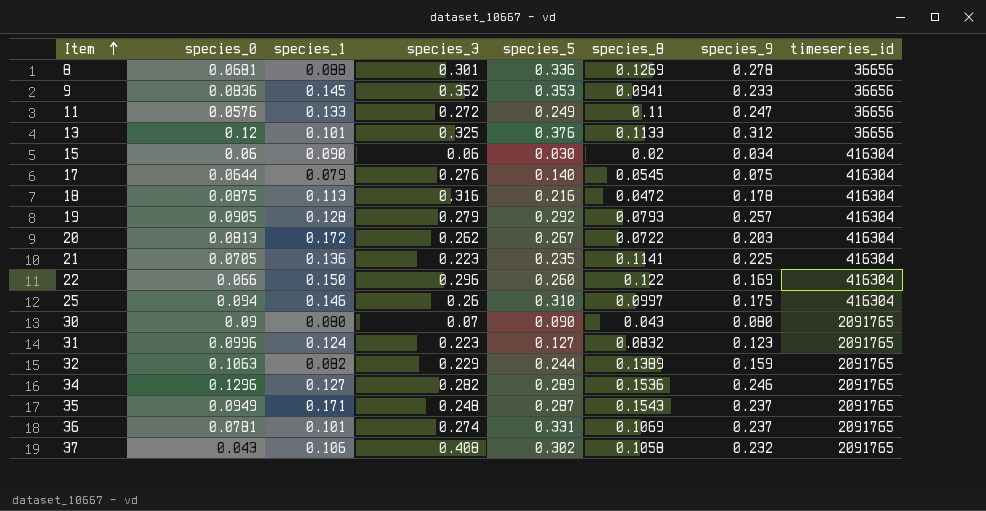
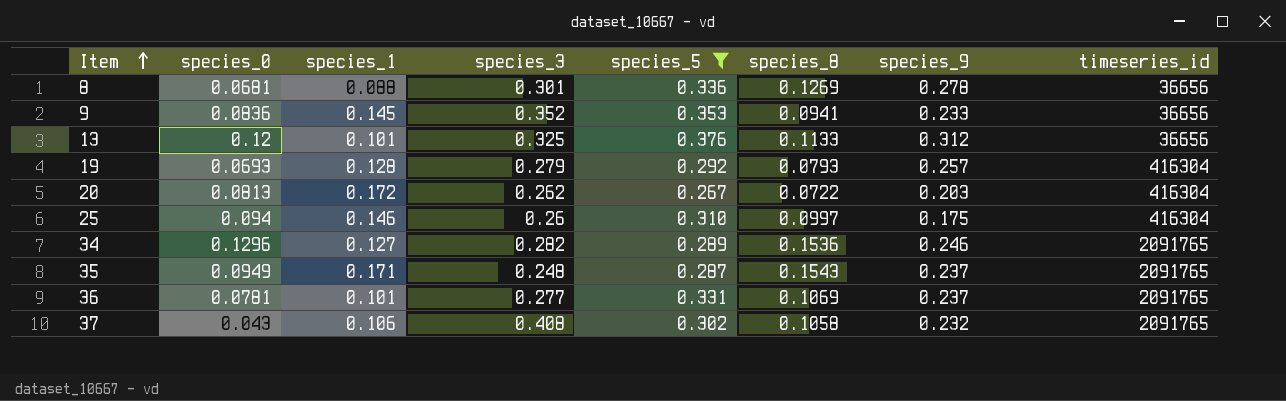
filter: none -> species_5 >= 0.267
19 | species_0: 0.0905 -> 0.0693
36 | species_3: 0.274 -> 0.277

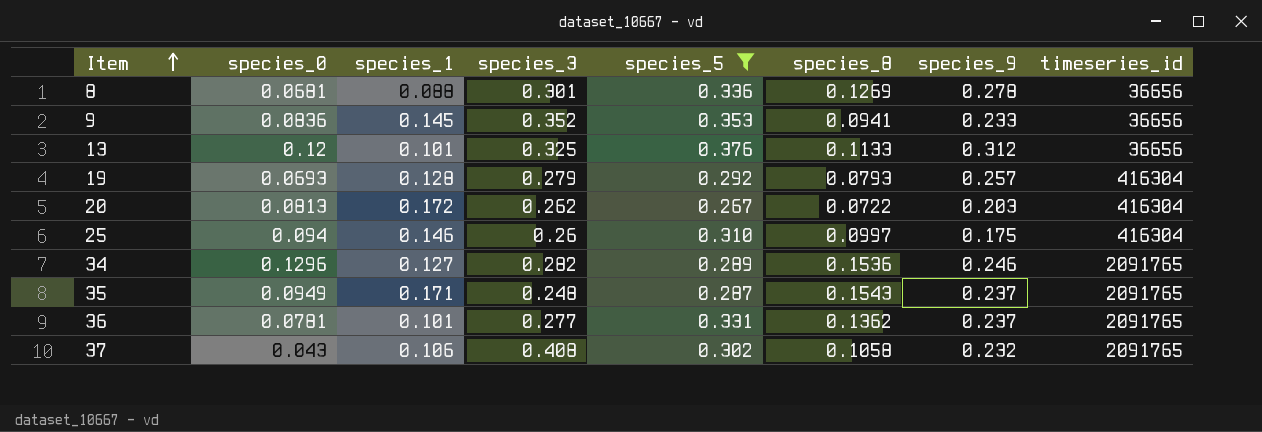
36 | species_8: 0.1069 -> 0.1362

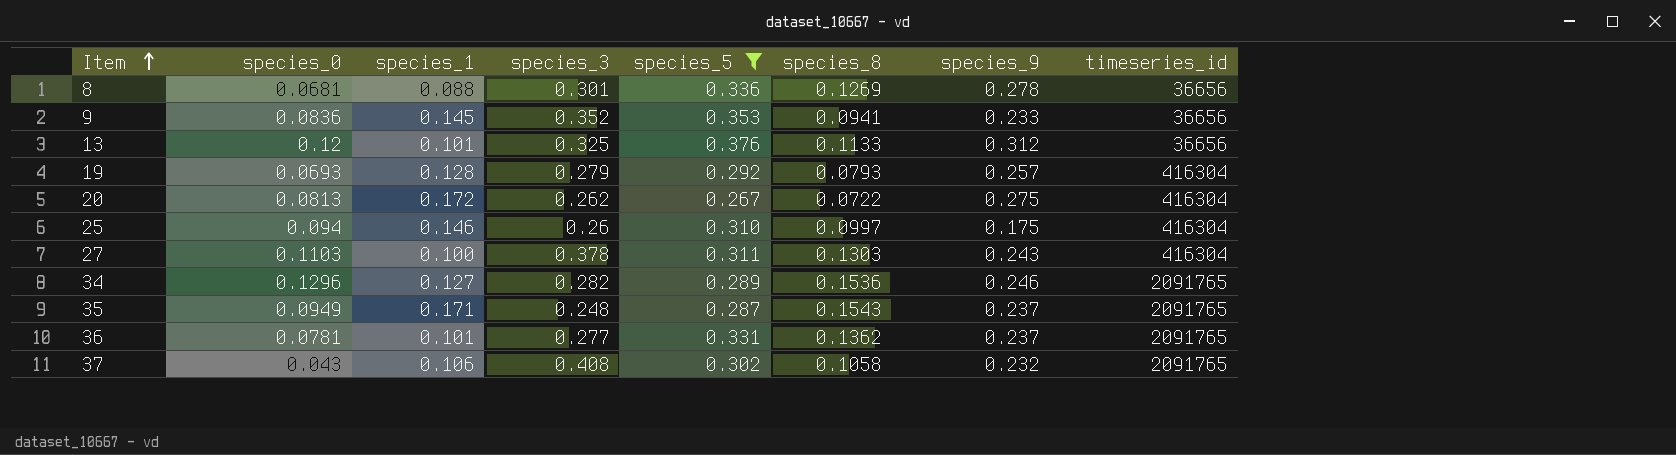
20 | species_9: 0.203 -> 0.275
row 27: none -> 0.1103 | 0.100 | 0.378 | 0.311 | 0.1303 | 0.243 | 416304

